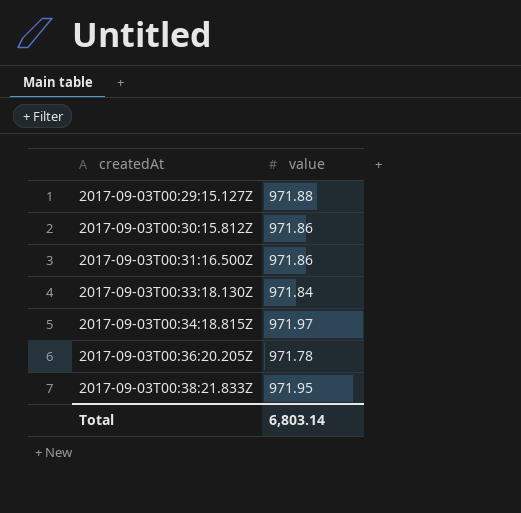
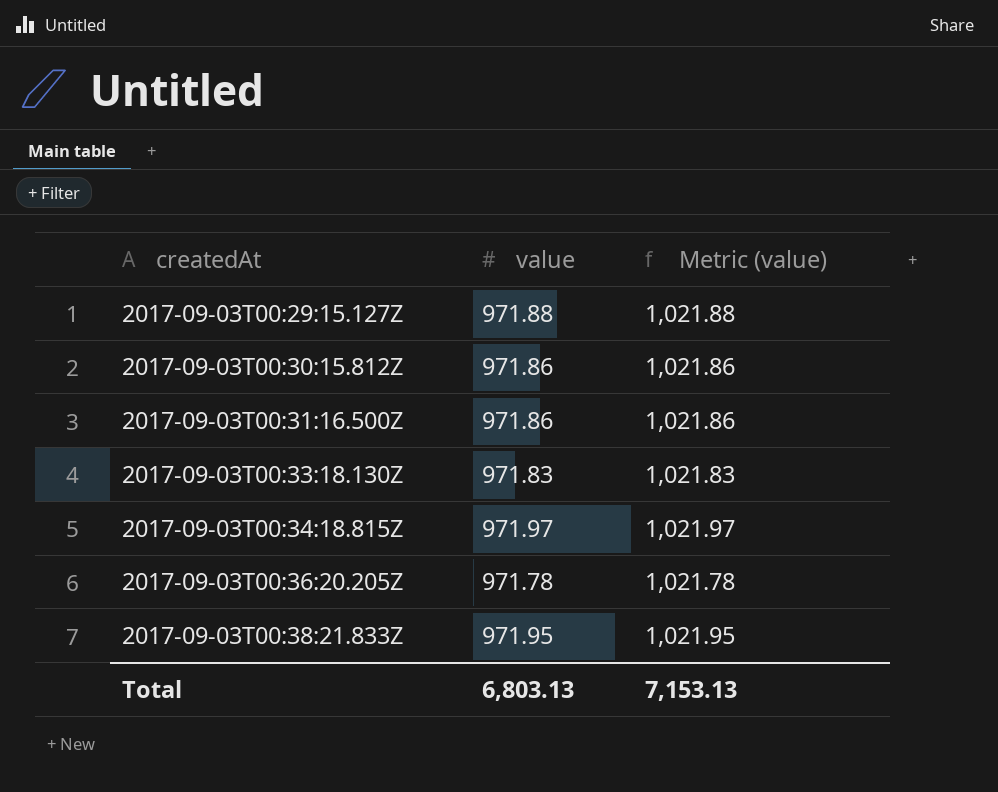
column Metric (value) | formula: none -> [value] + 50
2017-09-03T00:33:18.130Z | value: 971.84 -> 971.83
Total | value: 6,803.14 -> 6,803.13

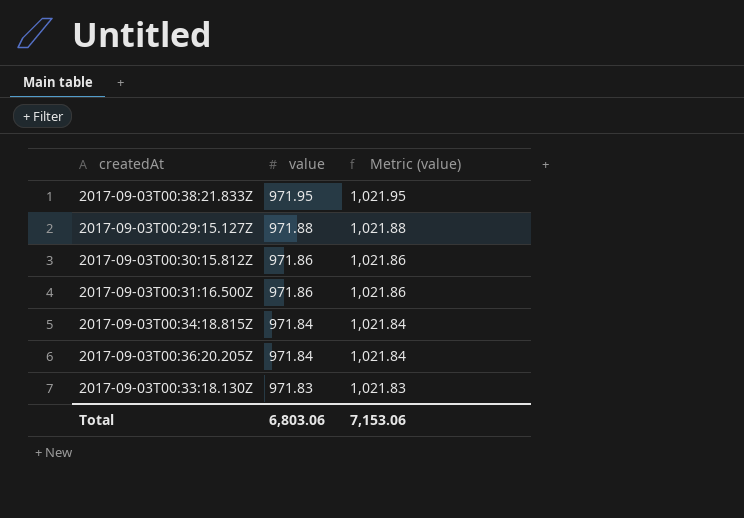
row order: createdAt ascending -> value descending
2017-09-03T00:34:18.815Z | value: 971.97 -> 971.84
2017-09-03T00:34:18.815Z | Metric (value): 1,021.97 -> 1,021.84
2017-09-03T00:36:20.205Z | value: 971.78 -> 971.84
2017-09-03T00:36:20.205Z | Metric (value): 1,021.78 -> 1,021.84
Total | value: 6,803.13 -> 6,803.06
Total | Metric (value): 7,153.13 -> 7,153.06

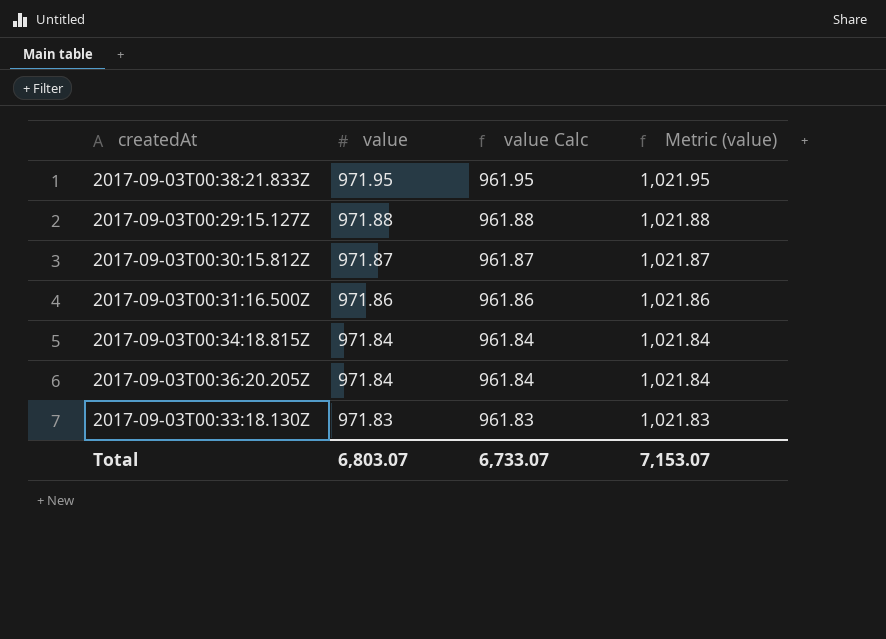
column value Calc | formula: none -> [value] - 10
2017-09-03T00:30:15.812Z | value: 971.86 -> 971.87
2017-09-03T00:30:15.812Z | Metric (value): 1,021.86 -> 1,021.87
Total | value: 6,803.06 -> 6,803.07
Total | Metric (value): 7,153.06 -> 7,153.07

